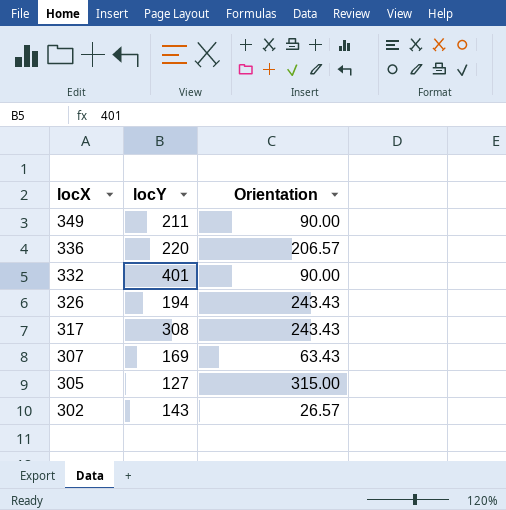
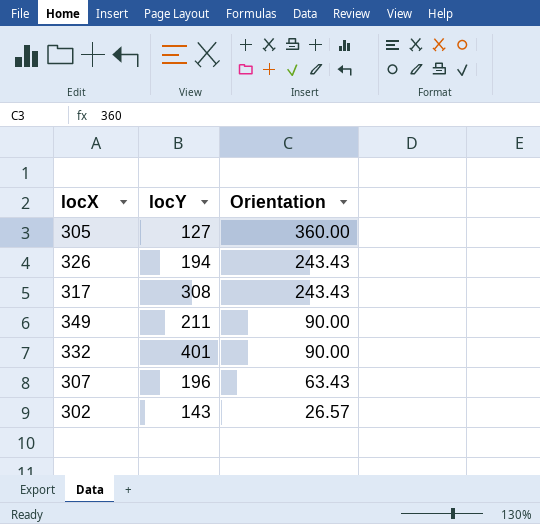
row order: locX descending -> Orientation descending
row 336: 220 | 206.57 -> none
305 | Orientation: 315.00 -> 360.00
307 | locY: 169 -> 196

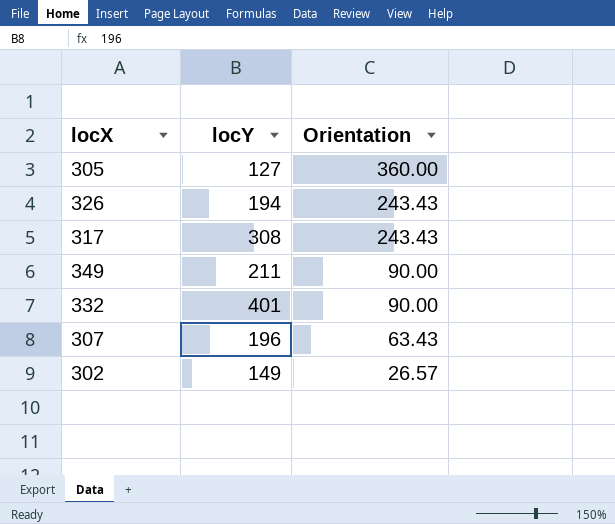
302 | locY: 143 -> 149

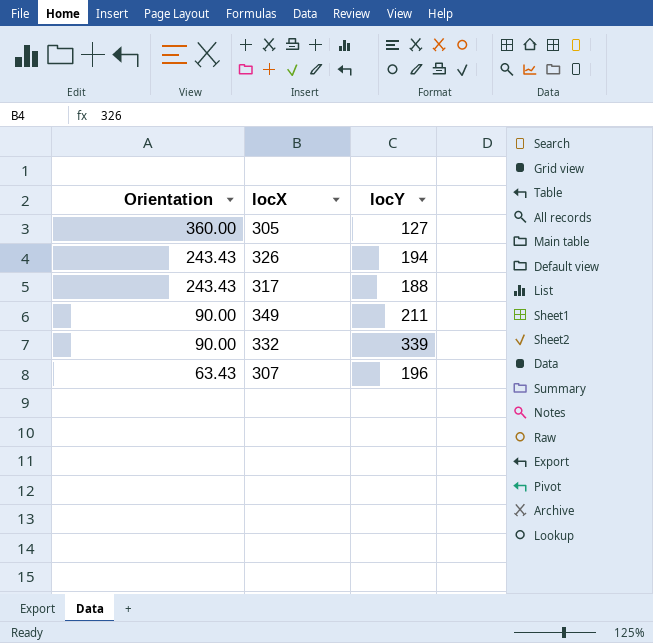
column Orientation | position: 3 -> 1
row 302: 149 | 26.57 -> none
317 | locY: 308 -> 188
332 | locY: 401 -> 339

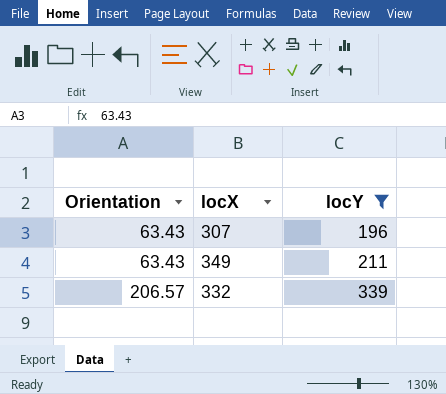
filter: none -> locY >= 196
row order: Orientation descending -> Orientation ascending
349 | Orientation: 90.00 -> 63.43
332 | Orientation: 90.00 -> 206.57

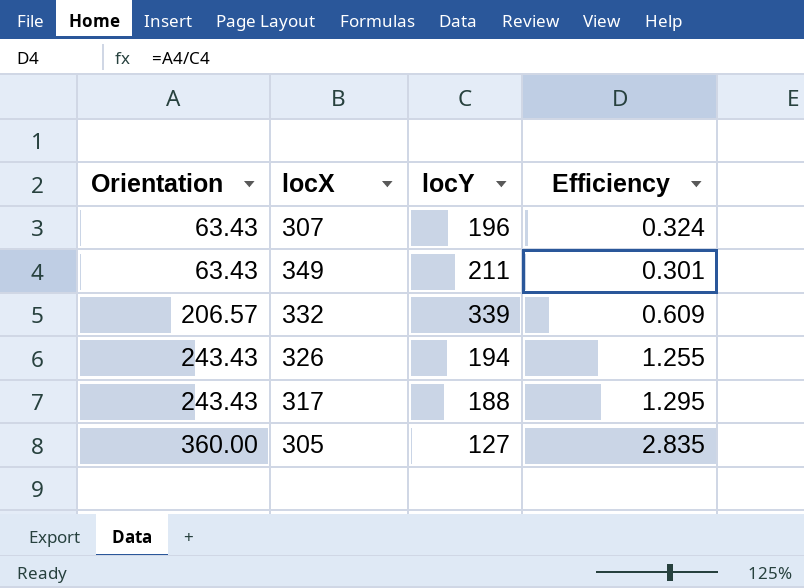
filter: locY >= 196 -> none
column Efficiency | formula: none -> [Orientation] / [locY]

